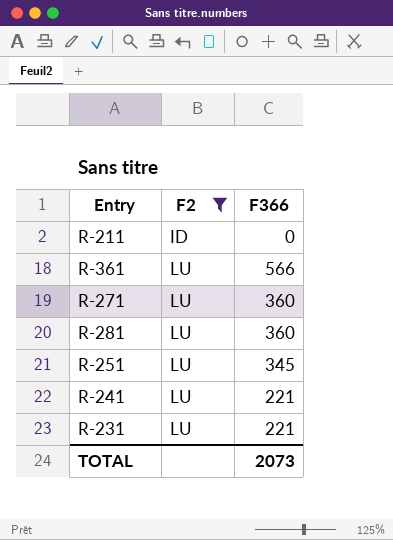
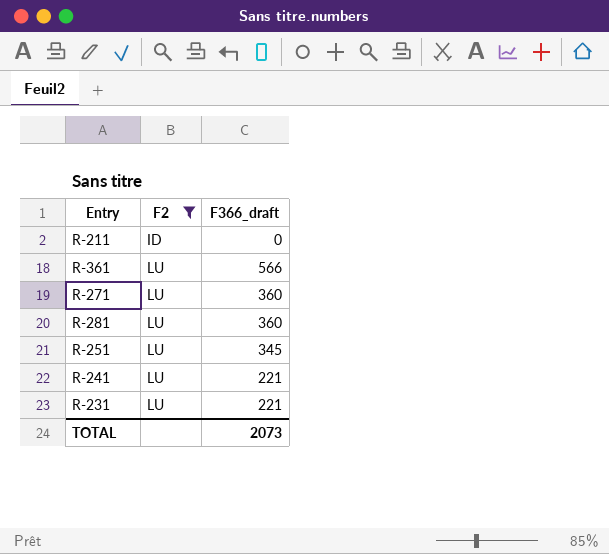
column name: F366 -> F366_draft

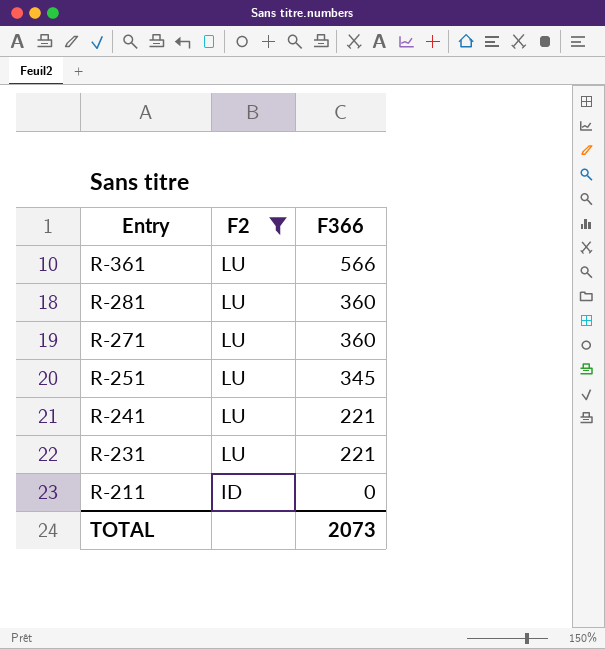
row order: F2 ascending -> Entry descending
column name: F366_draft -> F366

